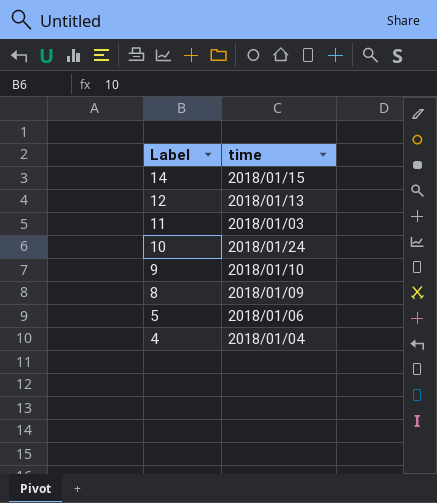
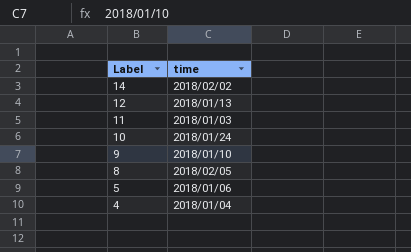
14 | time: 2018/01/15 -> 2018/02/02
8 | time: 2018/01/09 -> 2018/02/05

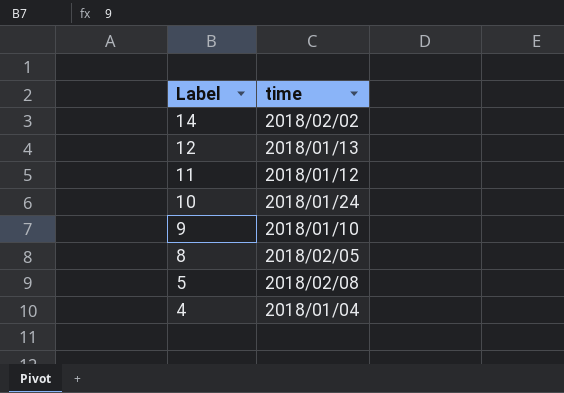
11 | time: 2018/01/03 -> 2018/01/12
5 | time: 2018/01/06 -> 2018/02/08

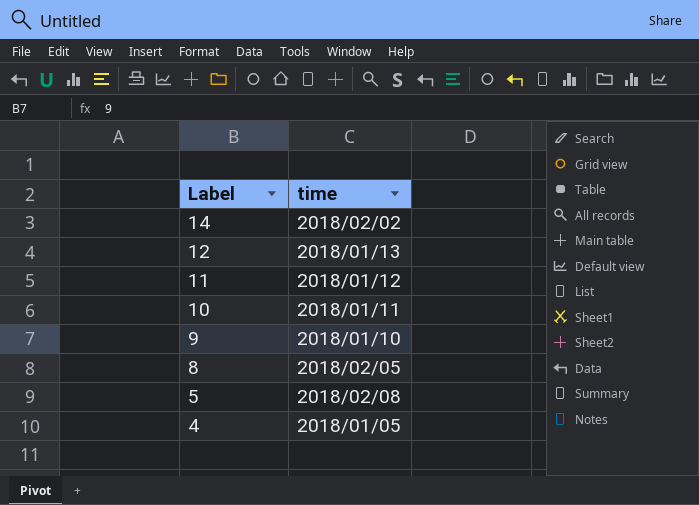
10 | time: 2018/01/24 -> 2018/01/11
4 | time: 2018/01/04 -> 2018/01/05

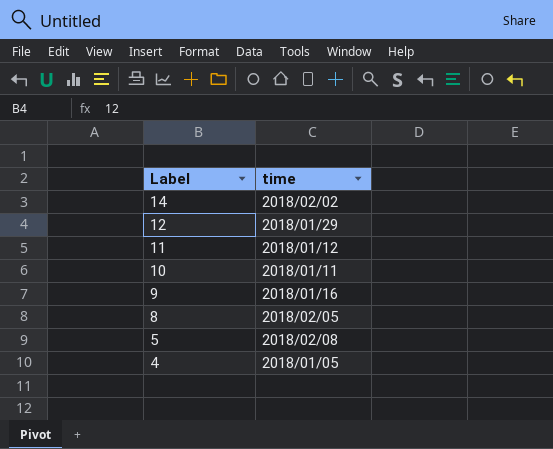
12 | time: 2018/01/13 -> 2018/01/29
9 | time: 2018/01/10 -> 2018/01/16

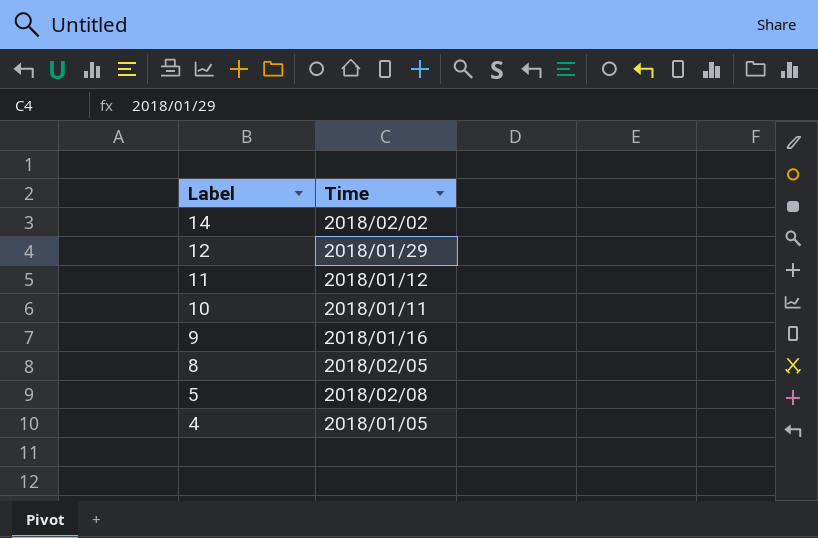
column name: time -> Time

